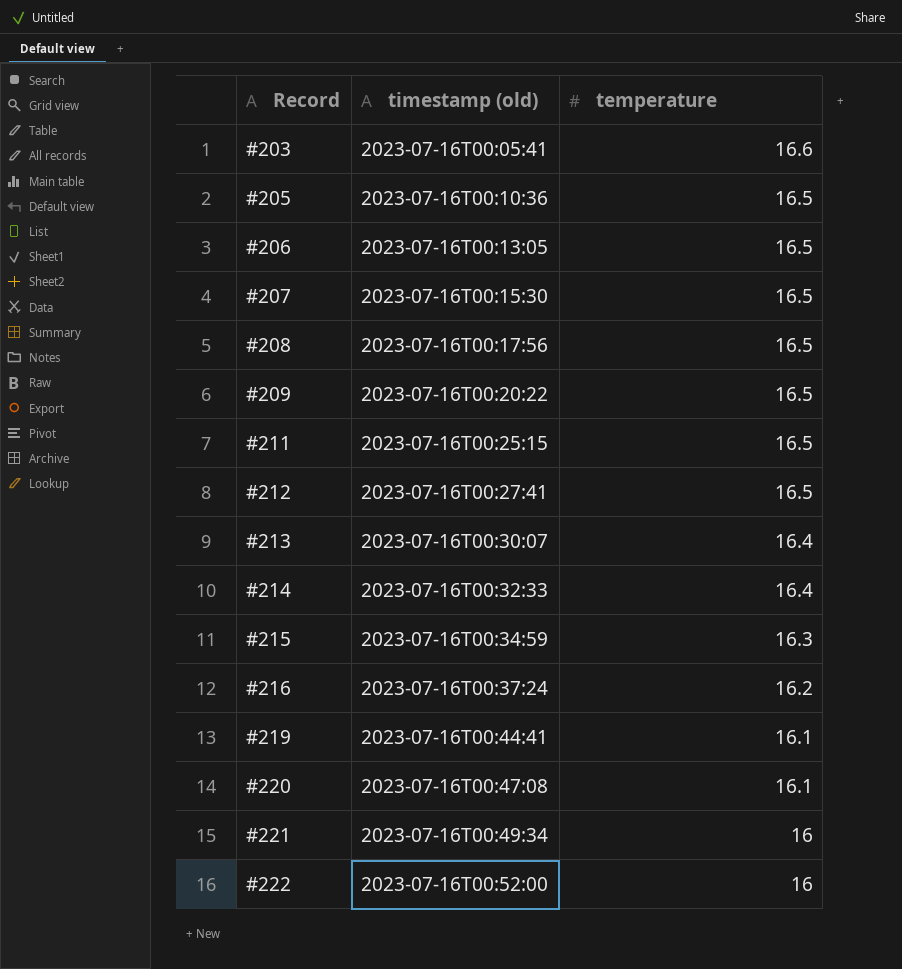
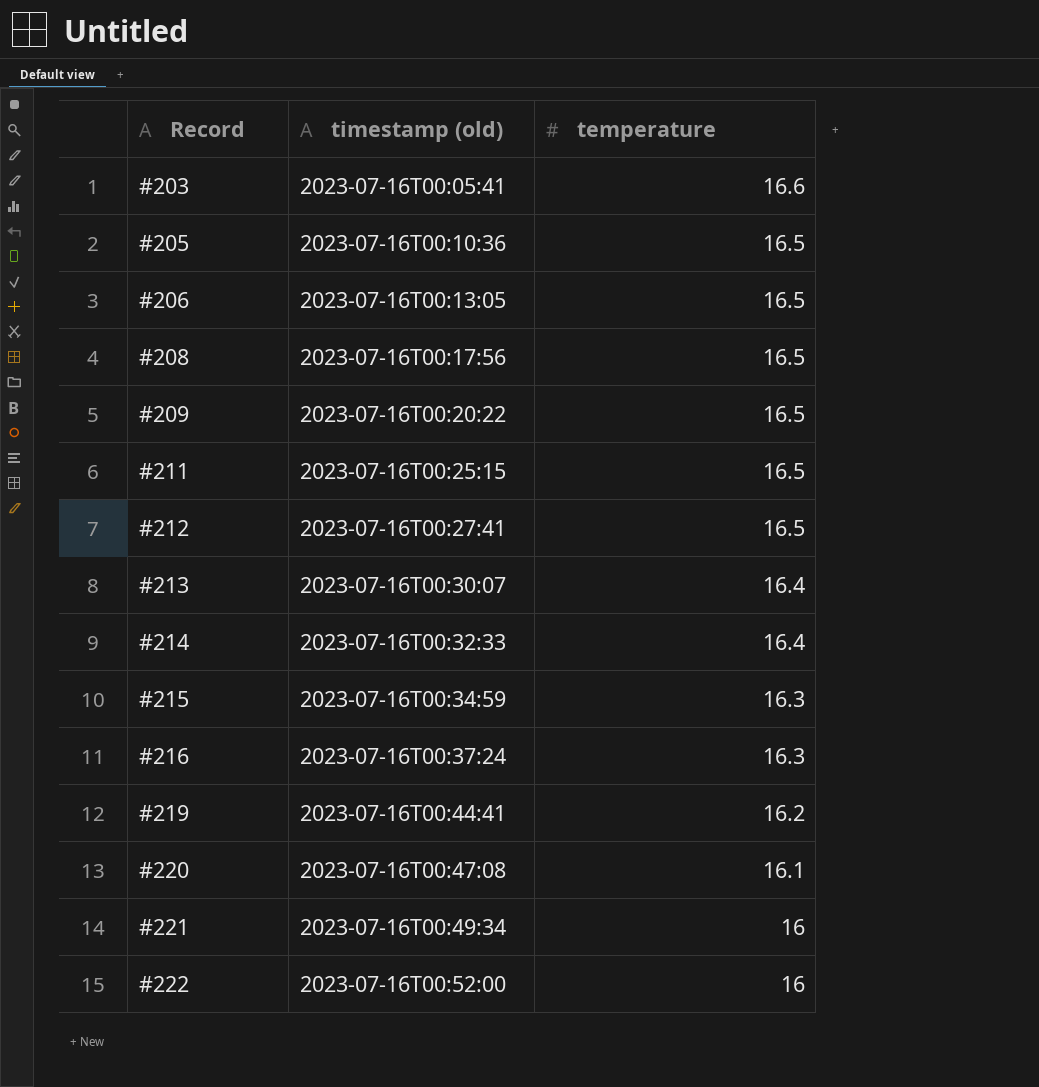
row #207: 2023-07-16T00:15:30 | 16.5 -> none
#216 | temperature: 16.2 -> 16.3
#219 | temperature: 16.1 -> 16.2

